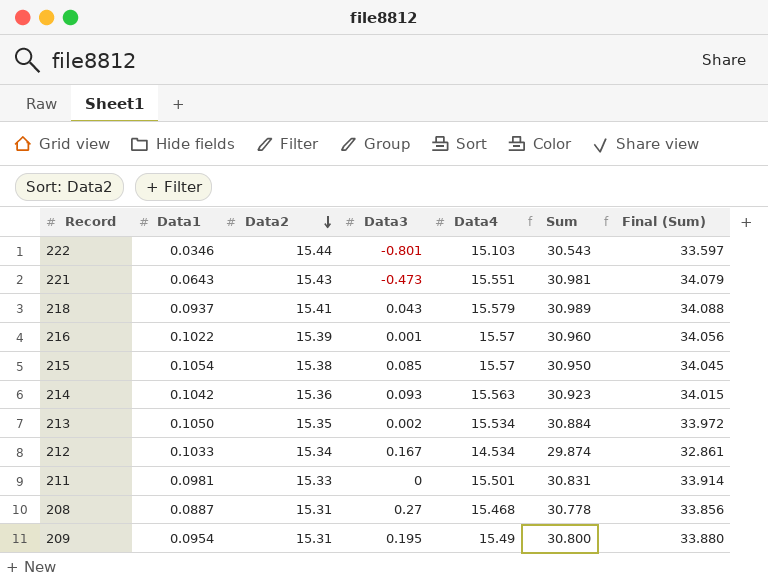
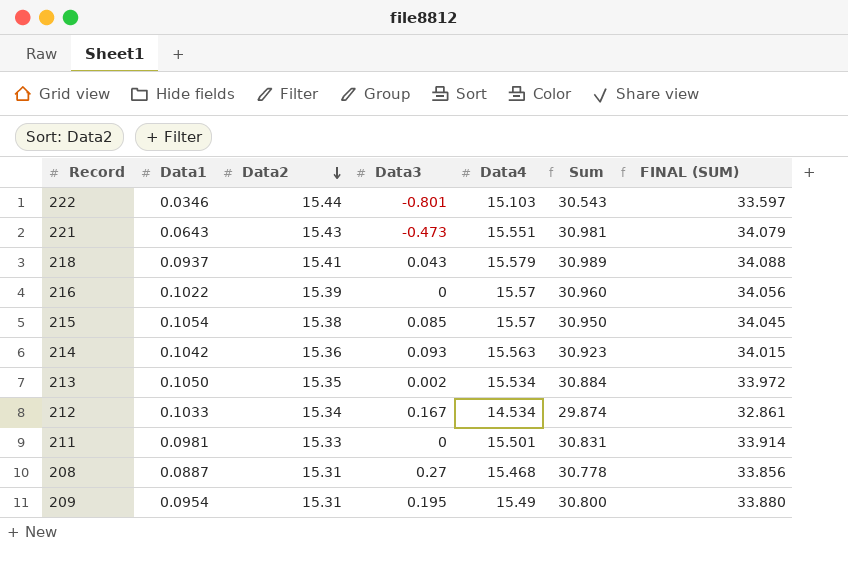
column name: Final (Sum) -> FINAL (SUM)
216 | Data3: 0.001 -> 0

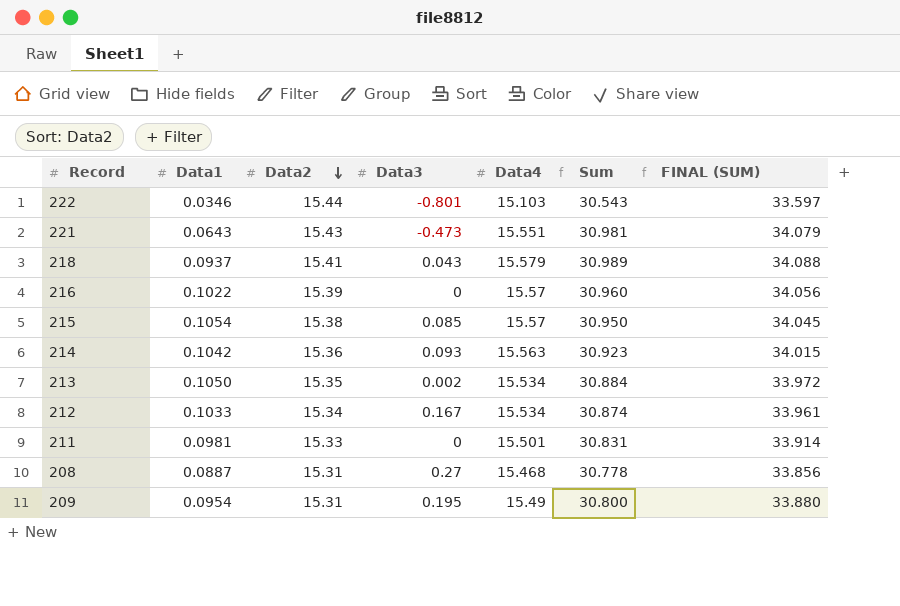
212 | Data4: 14.534 -> 15.534
212 | Sum: 29.874 -> 30.874
212 | FINAL (SUM): 32.861 -> 33.961

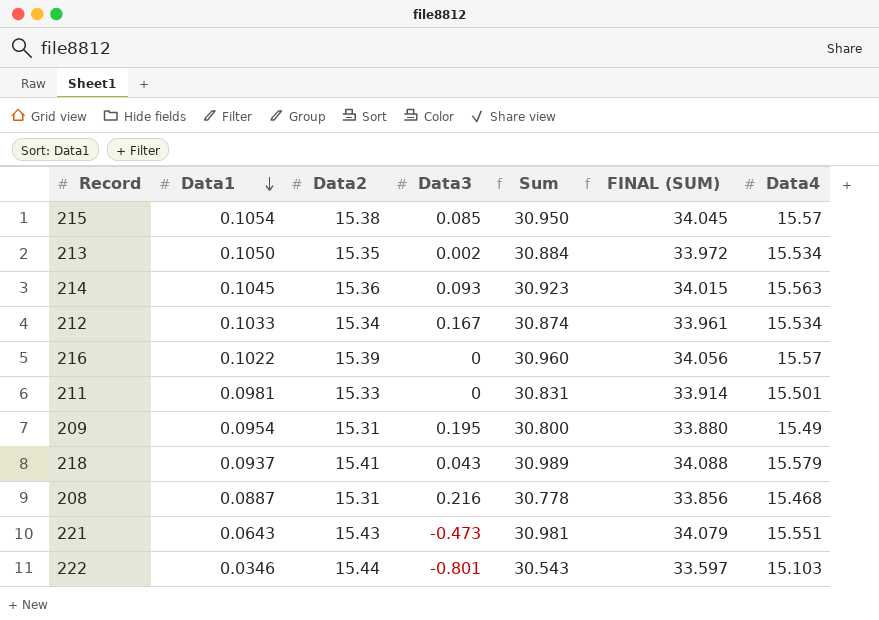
row order: Data2 descending -> Data1 descending
column Data4 | position: 5 -> 7
214 | Data1: 0.1042 -> 0.1045
208 | Data3: 0.27 -> 0.216

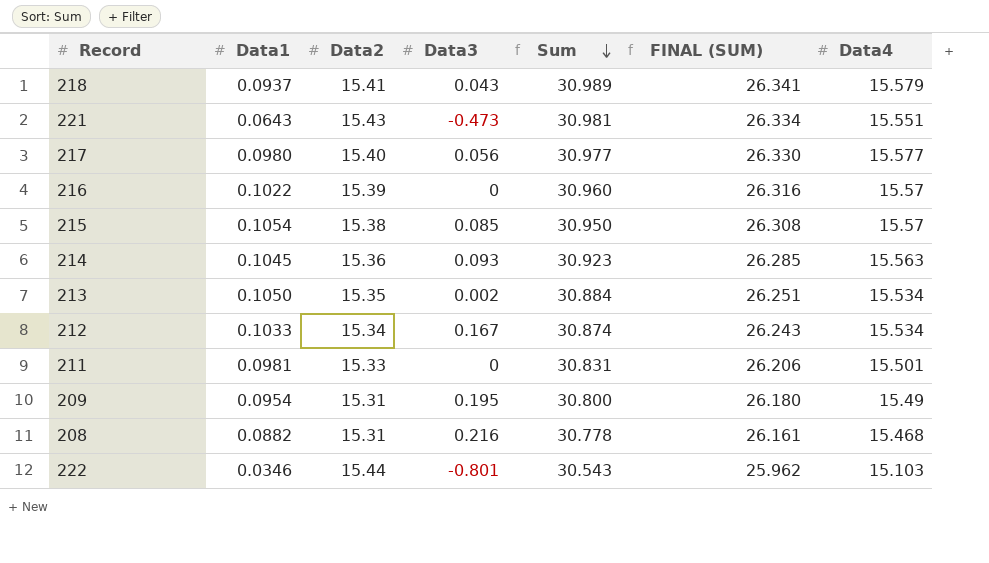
row order: Data1 descending -> Sum descending
column FINAL (SUM) | formula: [Sum] * 1.1 -> [Sum] * 0.85
row 217: none -> 0.0980 | 15.40 | 0.056 | 30.977 | 26.330 | 15.577
208 | Data1: 0.0887 -> 0.0882

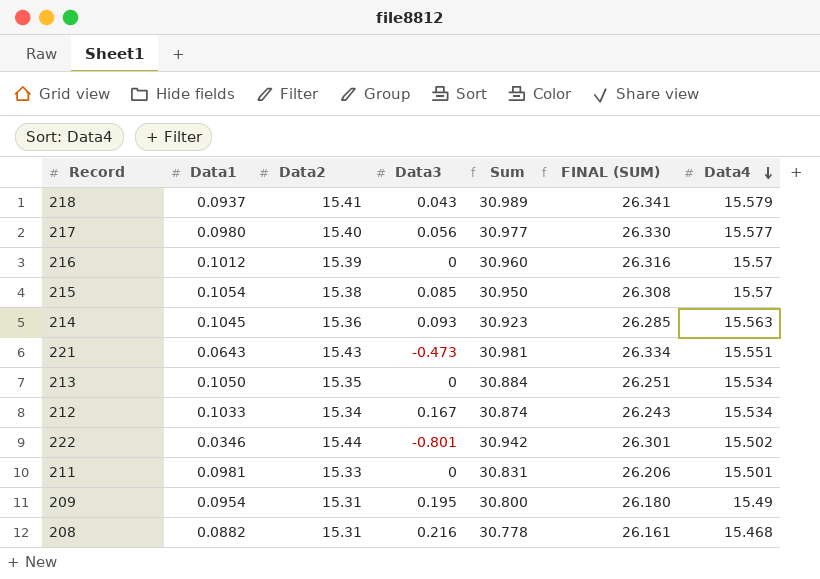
row order: Sum descending -> Data4 descending
216 | Data1: 0.1022 -> 0.1012
213 | Data3: 0.002 -> 0
222 | Sum: 30.543 -> 30.942
222 | FINAL (SUM): 25.962 -> 26.301
222 | Data4: 15.103 -> 15.502

